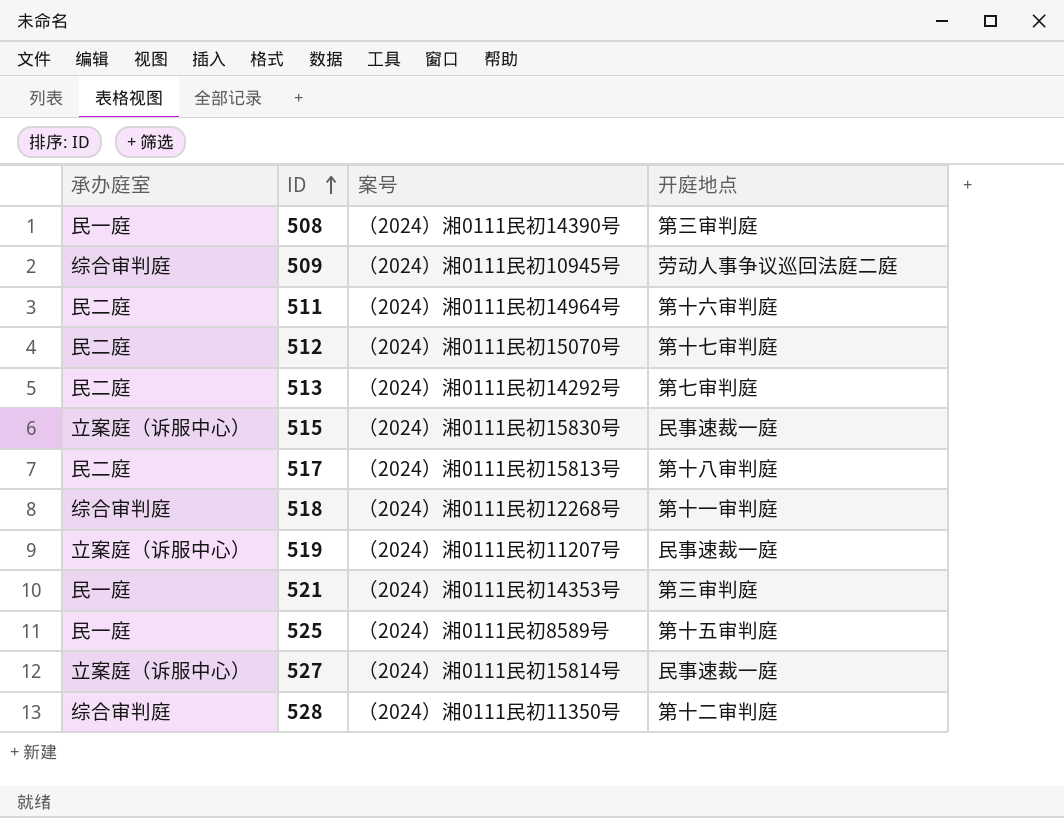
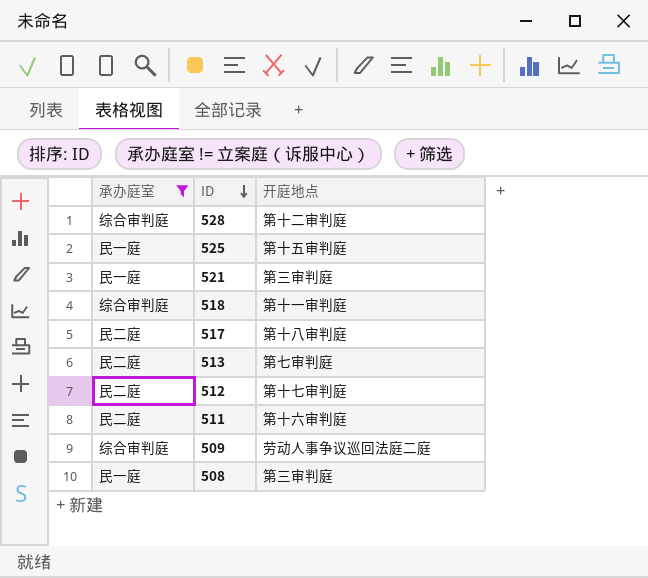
filter: none -> 承办庭室 != 立案庭（诉服中心）
row order: ID ascending -> ID descending
column 案号 | position: 3 -> none

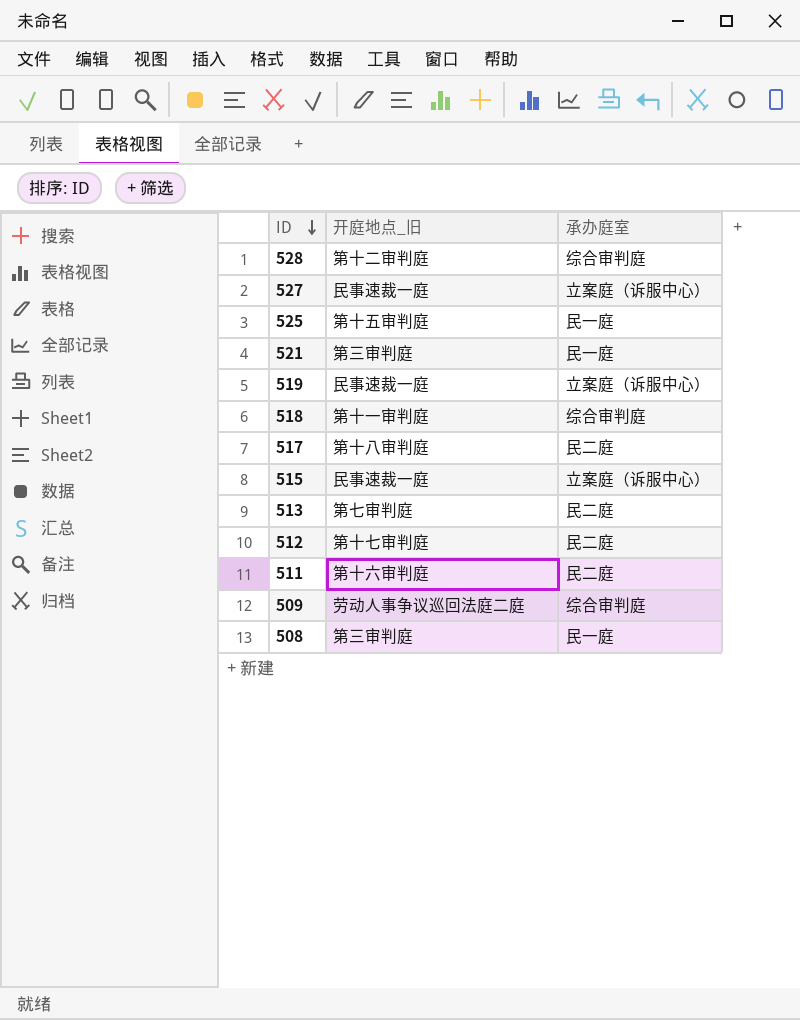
filter: 承办庭室 != 立案庭（诉服中心） -> none
column name: 开庭地点 -> 开庭地点_旧
column 承办庭室 | position: 1 -> 3

